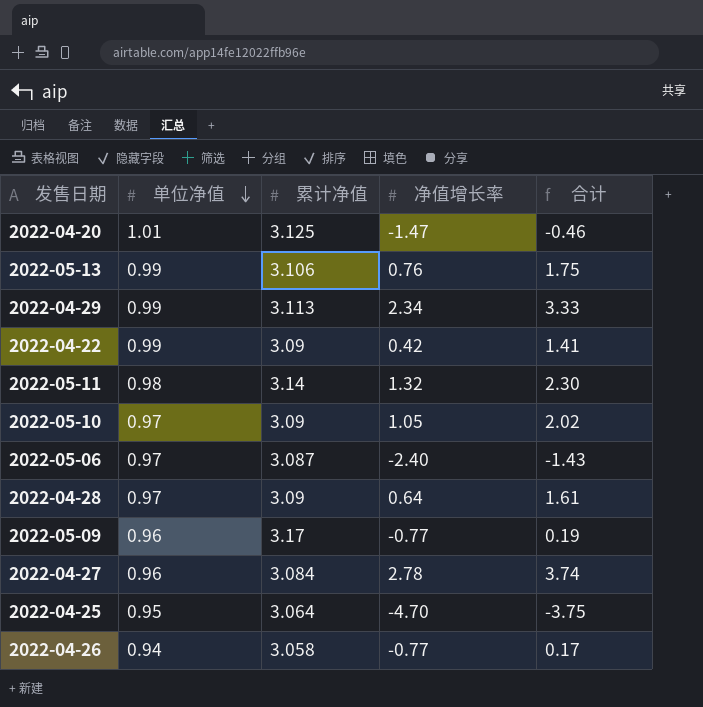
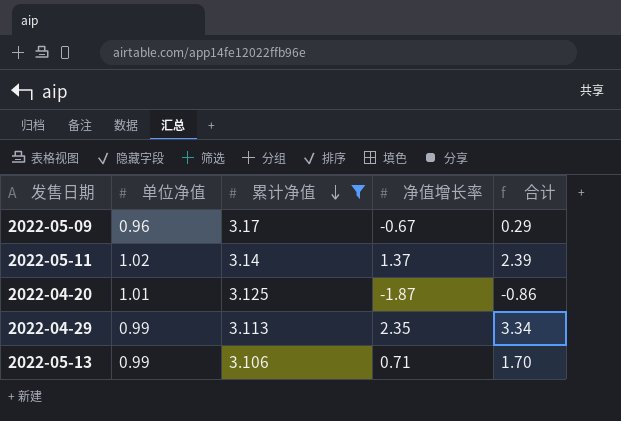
filter: none -> 累计净值 >= 3.106
row order: 单位净值 descending -> 累计净值 descending
2022-05-09 | 净值增长率: -0.77 -> -0.67
2022-05-09 | 合计: 0.19 -> 0.29
2022-05-11 | 单位净值: 0.98 -> 1.02
2022-05-11 | 净值增长率: 1.32 -> 1.37
2022-05-11 | 合计: 2.30 -> 2.39
2022-04-20 | 净值增长率: -1.47 -> -1.87
2022-04-20 | 合计: -0.46 -> -0.86
2022-04-29 | 净值增长率: 2.34 -> 2.35
2022-04-29 | 合计: 3.33 -> 3.34
2022-05-13 | 净值增长率: 0.76 -> 0.71
2022-05-13 | 合计: 1.75 -> 1.70

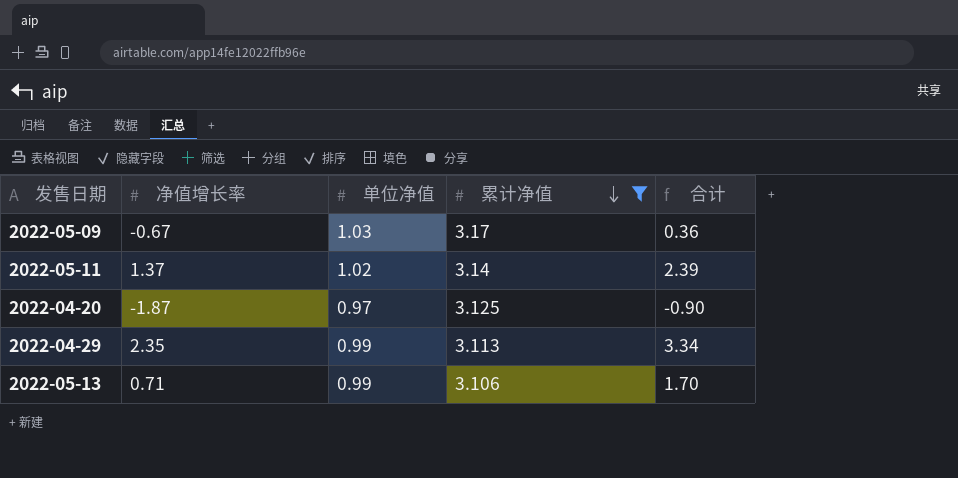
column 净值增长率 | position: 4 -> 2
2022-05-09 | 单位净值: 0.96 -> 1.03
2022-05-09 | 合计: 0.29 -> 0.36
2022-04-20 | 单位净值: 1.01 -> 0.97
2022-04-20 | 合计: -0.86 -> -0.90

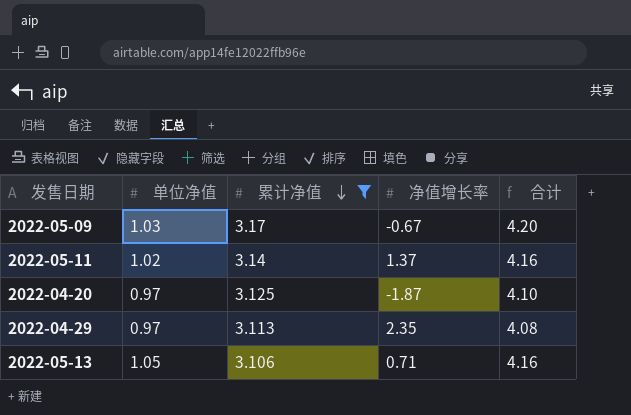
column 净值增长率 | position: 2 -> 4
column 合计 | formula: [净值增长率] + [单位净值] -> [单位净值] + [累计净值]
2022-04-29 | 单位净值: 0.99 -> 0.97
2022-05-13 | 单位净值: 0.99 -> 1.05

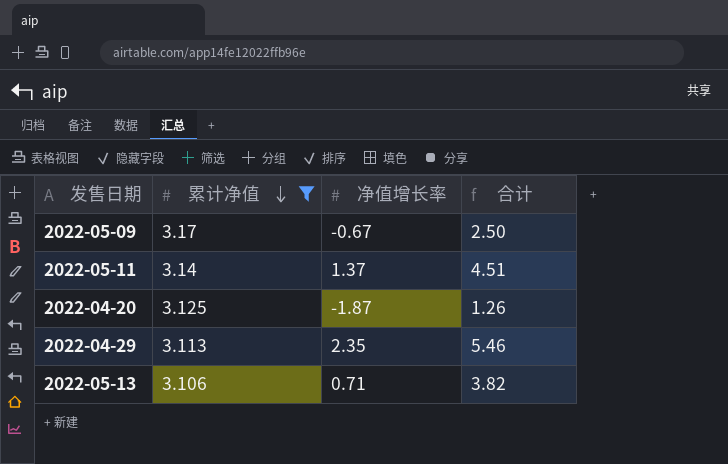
column 单位净值 | position: 2 -> none
column 合计 | formula: [单位净值] + [累计净值] -> [累计净值] + [净值增长率]

